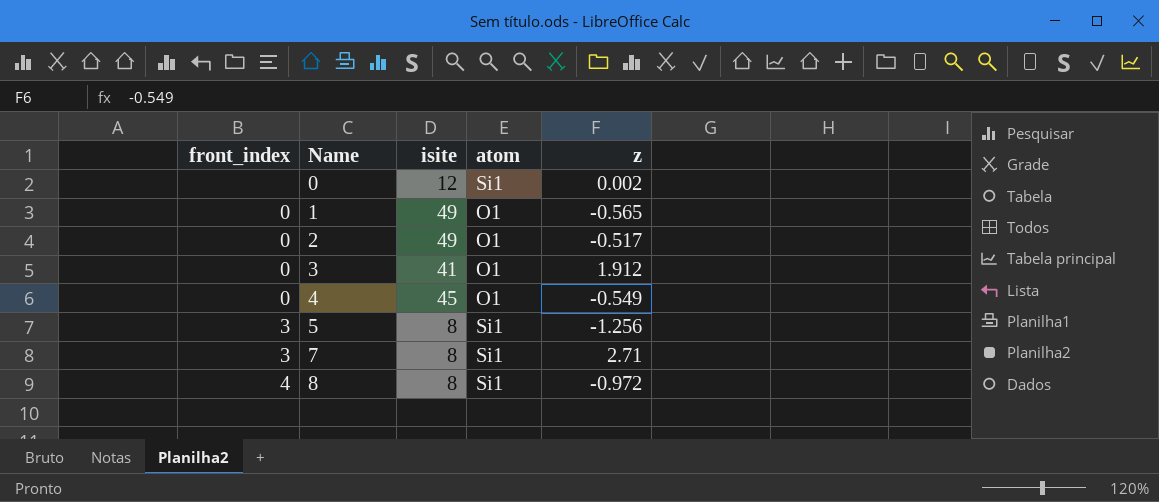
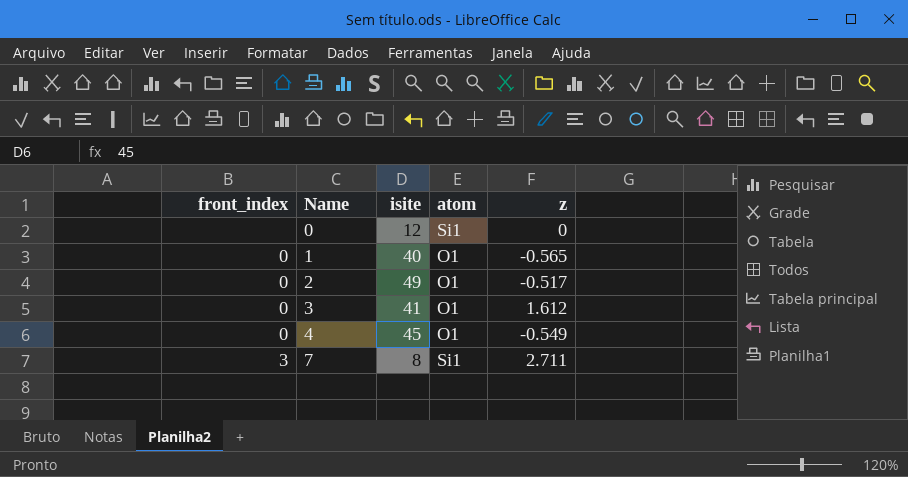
row 5: 3 | 8 | Si1 | -1.256 -> none
row 8: 4 | 8 | Si1 | -0.972 -> none
0 | z: 0.002 -> 0
1 | isite: 49 -> 40
3 | z: 1.912 -> 1.612
7 | z: 2.71 -> 2.711

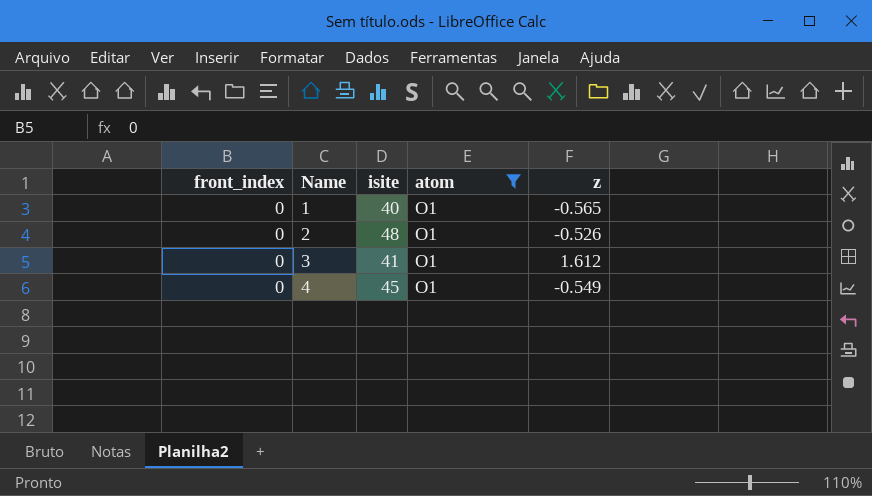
filter: none -> atom = O1
2 | isite: 49 -> 48
2 | z: -0.517 -> -0.526

